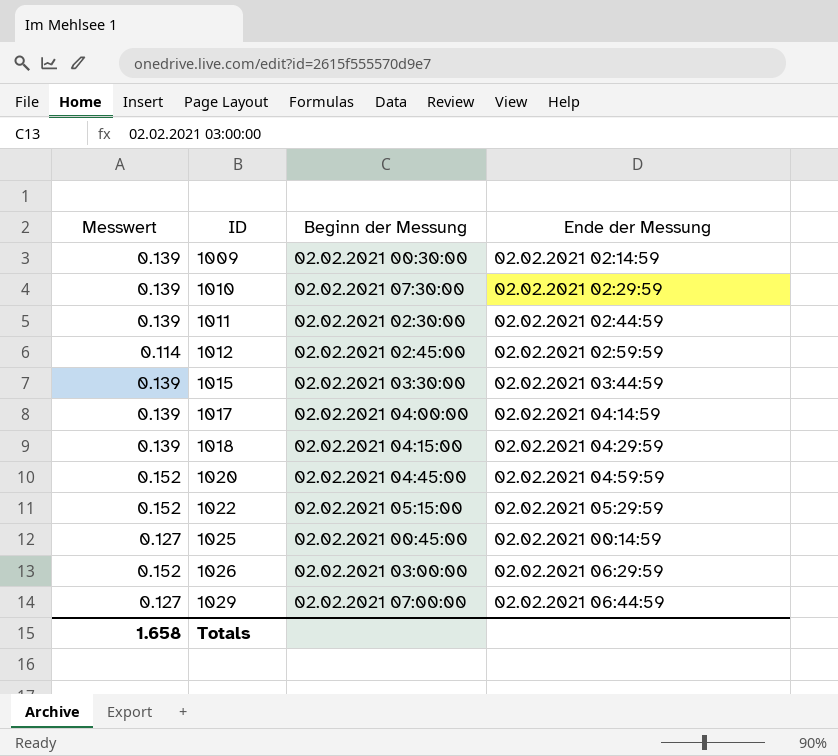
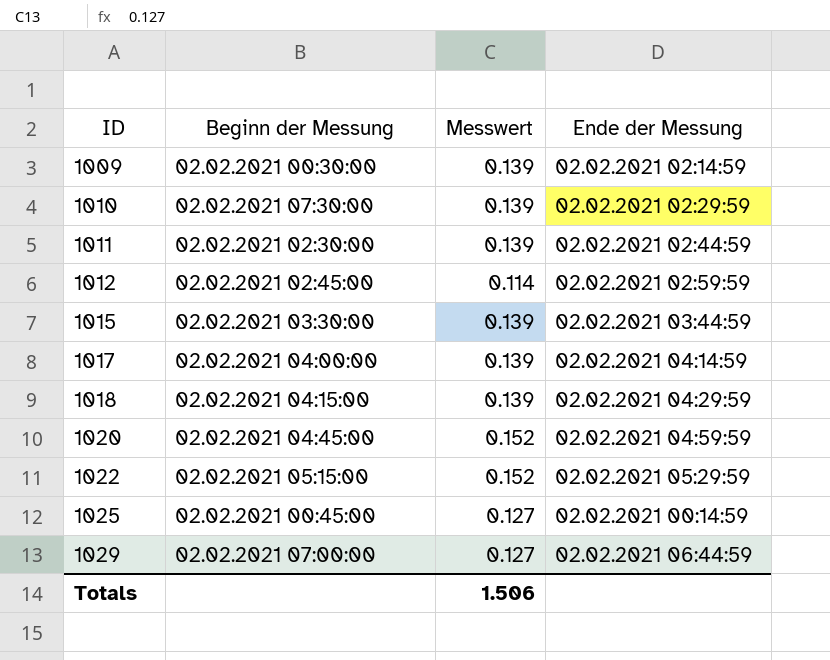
column Messwert | position: 1 -> 3
row 1026: 0.152 | 02.02.2021 03:00:00 | 02.02.2021 06:29:59 -> none
Totals | Messwert: 1.658 -> 1.506

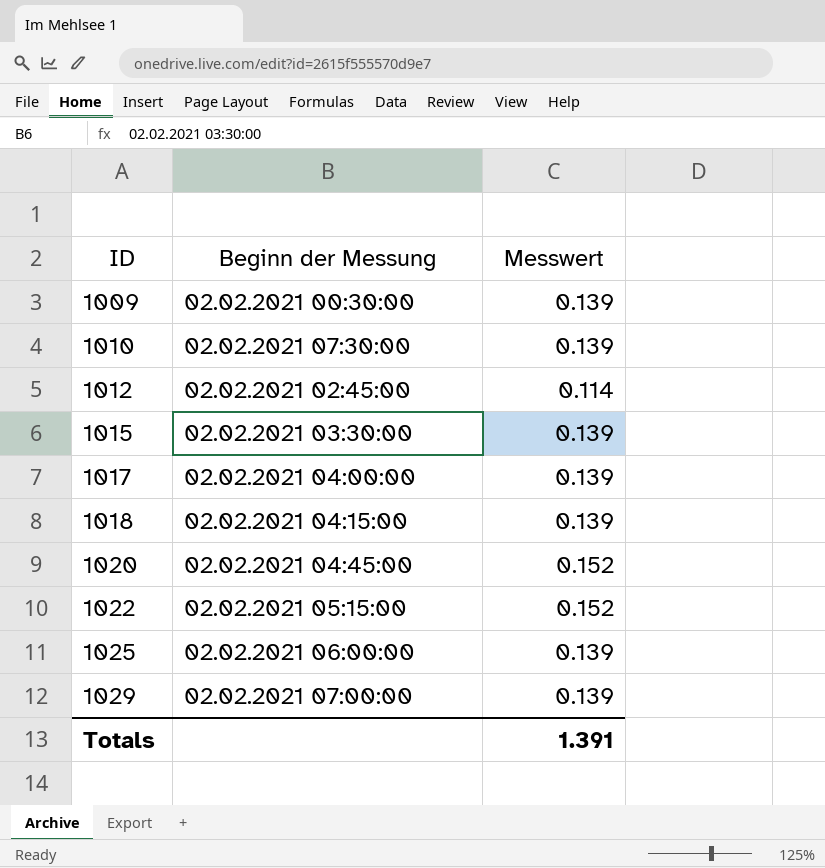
column Ende der Messung | position: 4 -> none
row 1011: 02.02.2021 02:30:00 | 0.139 | 02.02.2021 02:44:59 -> none
1025 | Beginn der Messung: 02.02.2021 00:45:00 -> 02.02.2021 06:00:00
1025 | Messwert: 0.127 -> 0.139
1029 | Messwert: 0.127 -> 0.139
Totals | Messwert: 1.506 -> 1.391

